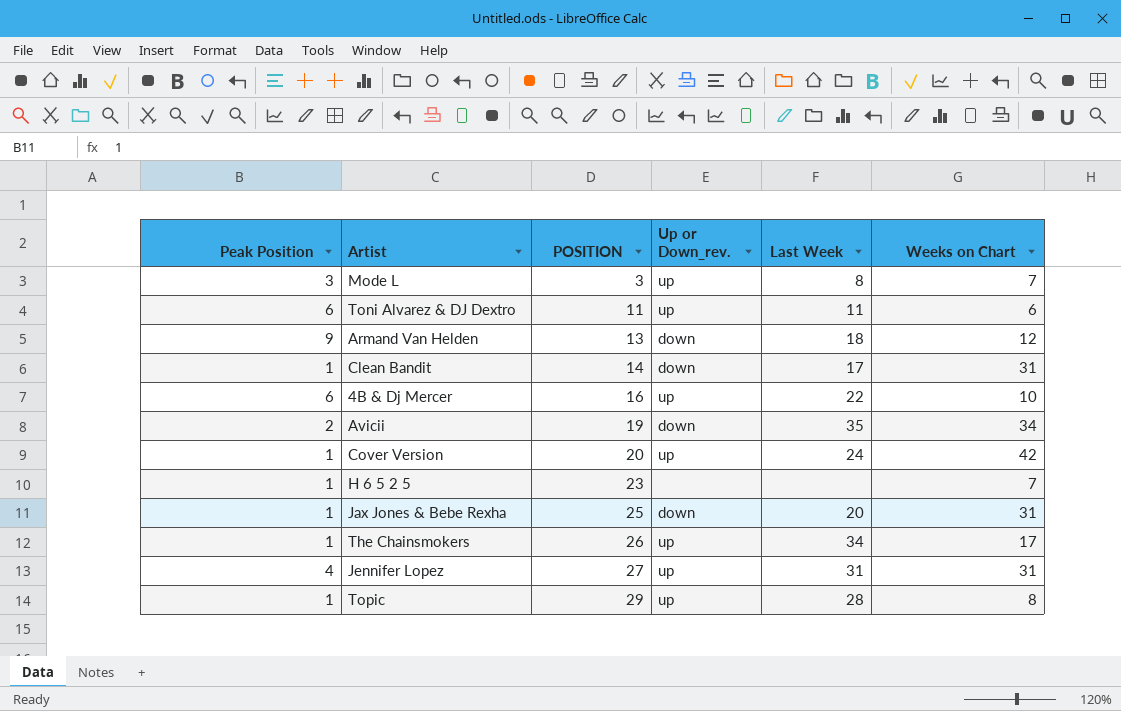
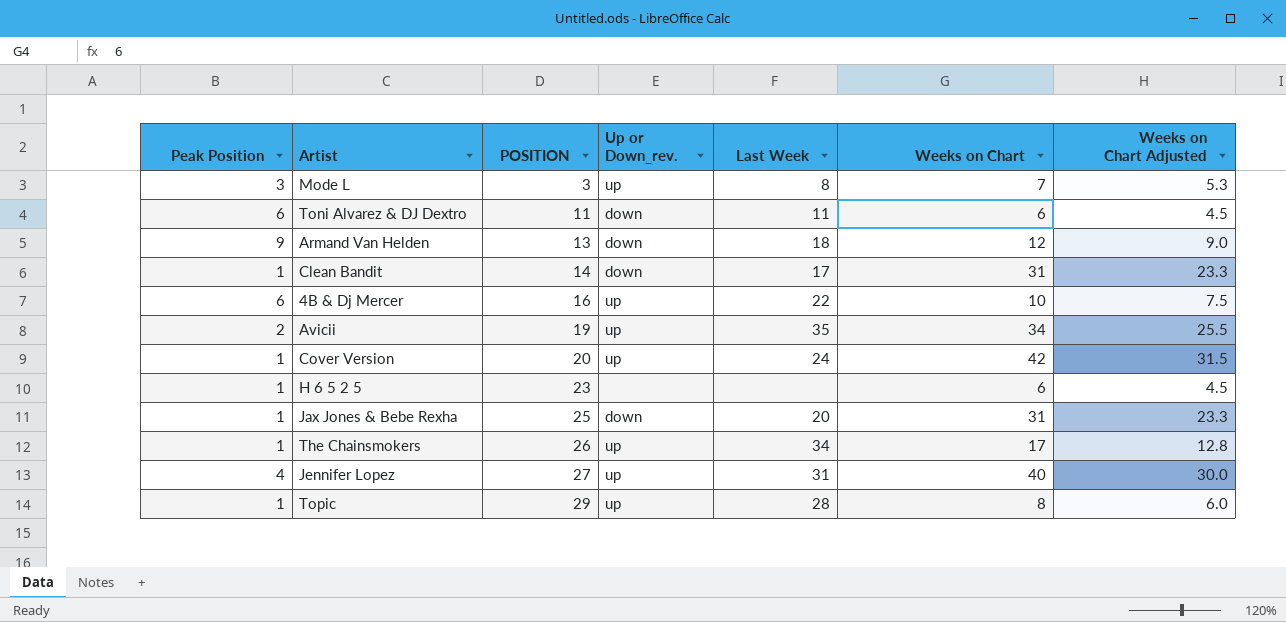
column Weeks on Chart Adjusted | formula: none -> [Weeks on Chart] * 0.75
Toni Alvarez & DJ Dextro | Up or Down_rev.: up -> down
Avicii | Up or Down_rev.: down -> up
H 6 5 2 5 | Weeks on Chart: 7 -> 6
Jennifer Lopez | Weeks on Chart: 31 -> 40

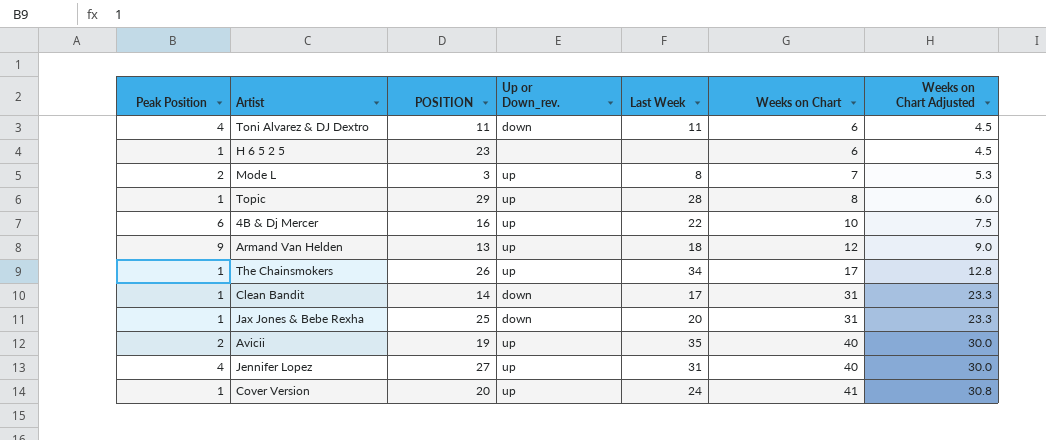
row order: POSITION ascending -> Weeks on Chart ascending
Toni Alvarez & DJ Dextro | Peak Position: 6 -> 4
Mode L | Peak Position: 3 -> 2
Armand Van Helden | Up or Down_rev.: down -> up
Avicii | Weeks on Chart: 34 -> 40
Avicii | Weeks on Chart Adjusted: 25.5 -> 30.0
Cover Version | Weeks on Chart: 42 -> 41
Cover Version | Weeks on Chart Adjusted: 31.5 -> 30.8

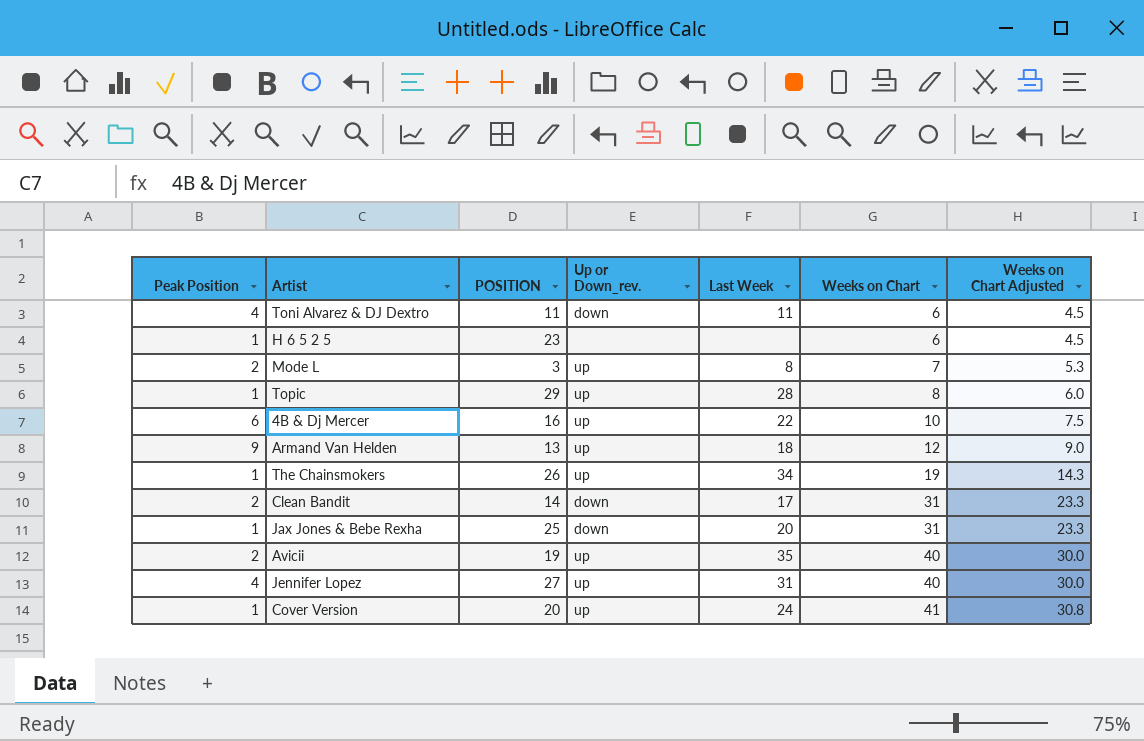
The Chainsmokers | Weeks on Chart: 17 -> 19
The Chainsmokers | Weeks on Chart Adjusted: 12.8 -> 14.3
Clean Bandit | Peak Position: 1 -> 2

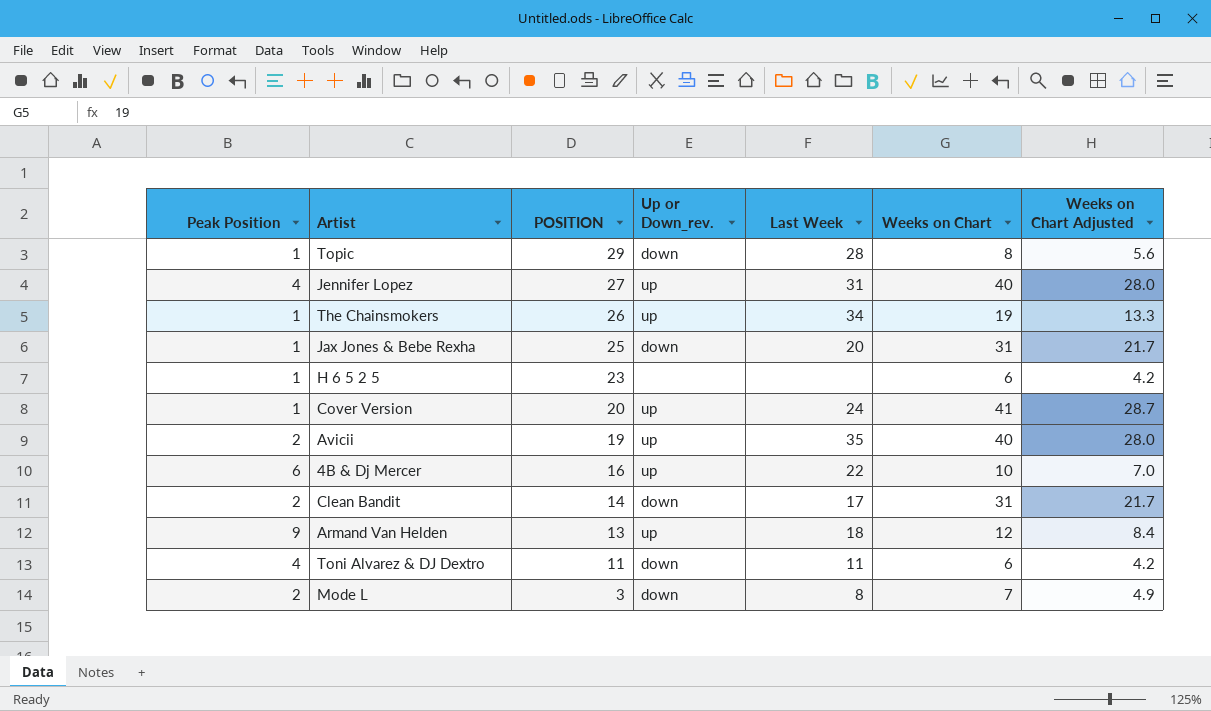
row order: Weeks on Chart ascending -> POSITION descending
column Weeks on Chart Adjusted | formula: [Weeks on Chart] * 0.75 -> [Weeks on Chart] * 0.7
Topic | Up or Down_rev.: up -> down
Mode L | Up or Down_rev.: up -> down

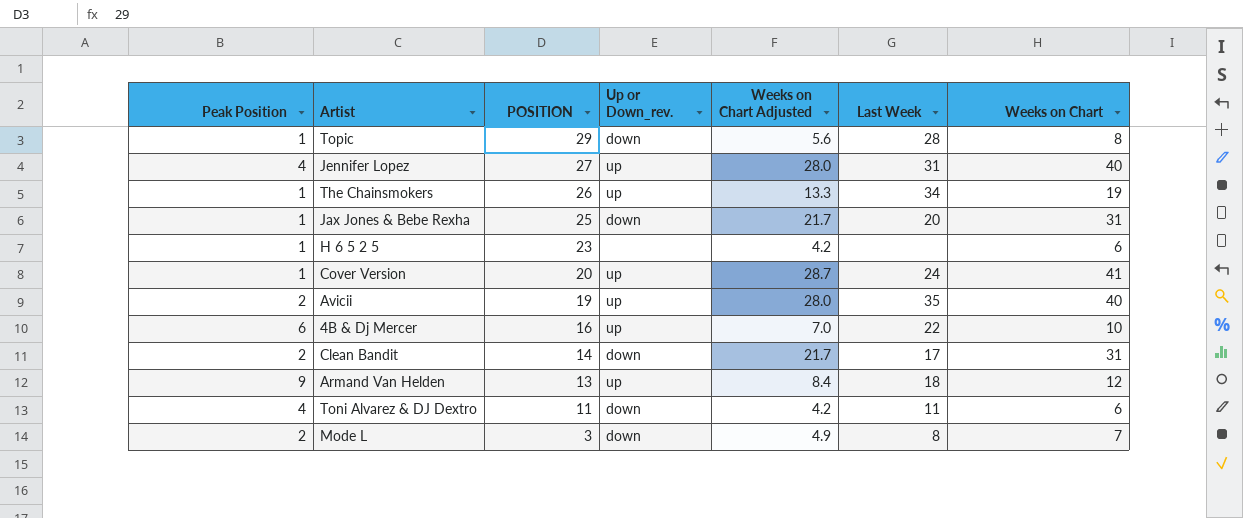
column Weeks on Chart Adjusted | position: 7 -> 5

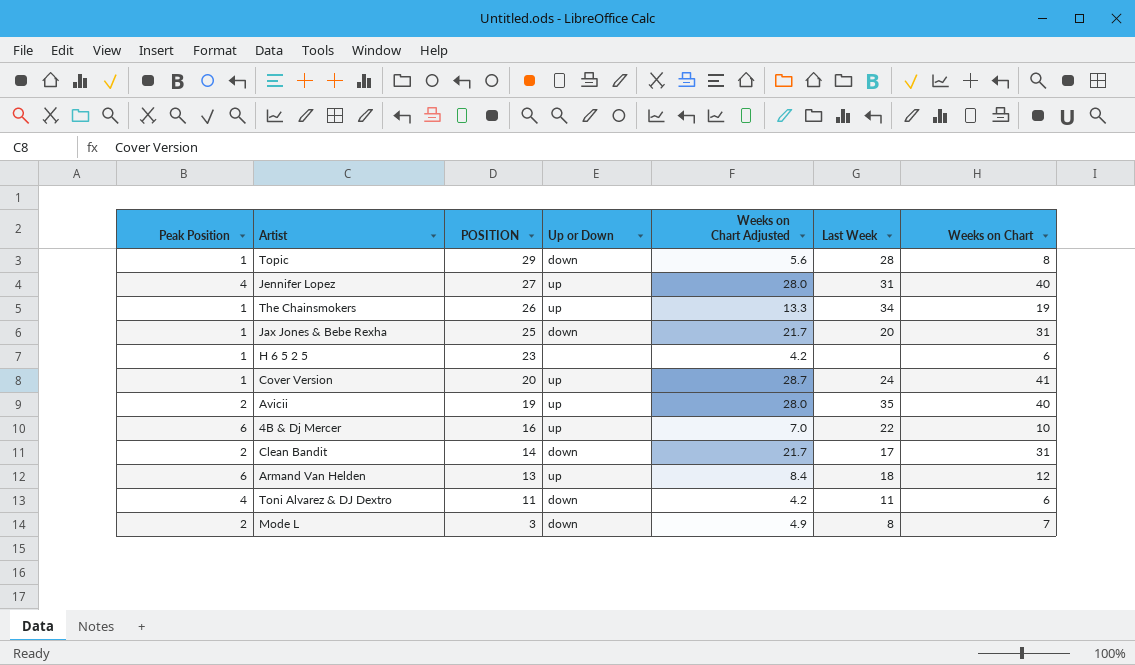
column name: Up or Down_rev. -> Up or Down
Armand Van Helden | Peak Position: 9 -> 6

